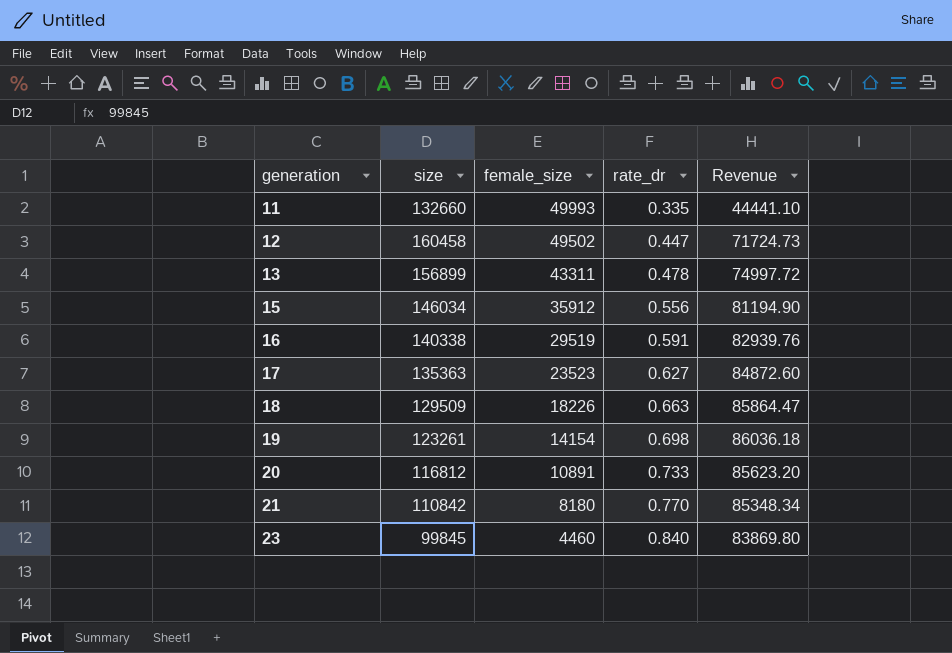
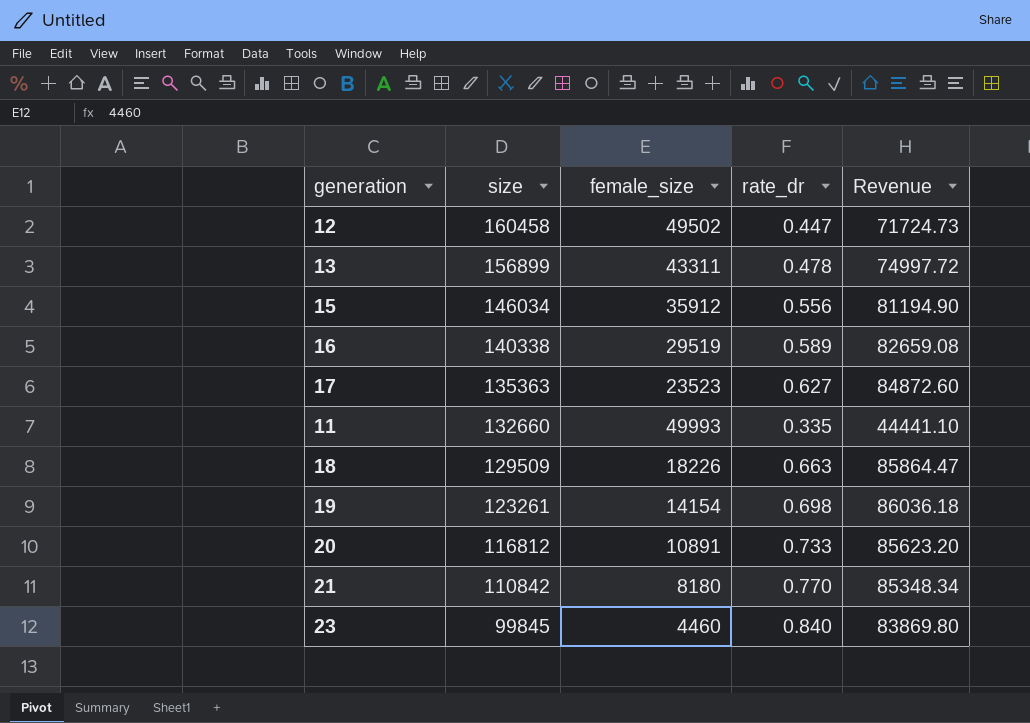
row order: generation ascending -> size descending
16 | rate_dr: 0.591 -> 0.589
16 | Revenue: 82939.76 -> 82659.08

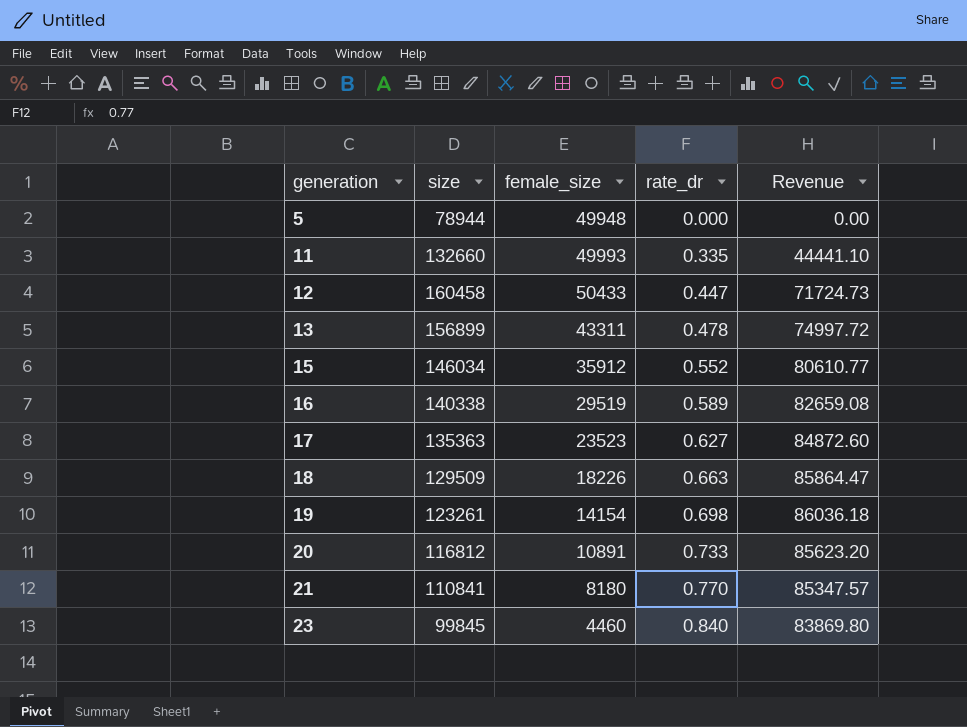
row order: size descending -> generation ascending
row 5: none -> 78944 | 49948 | 0.000 | 0.00
12 | female_size: 49502 -> 50433
15 | rate_dr: 0.556 -> 0.552
15 | Revenue: 81194.90 -> 80610.77
21 | size: 110842 -> 110841
21 | Revenue: 85348.34 -> 85347.57

